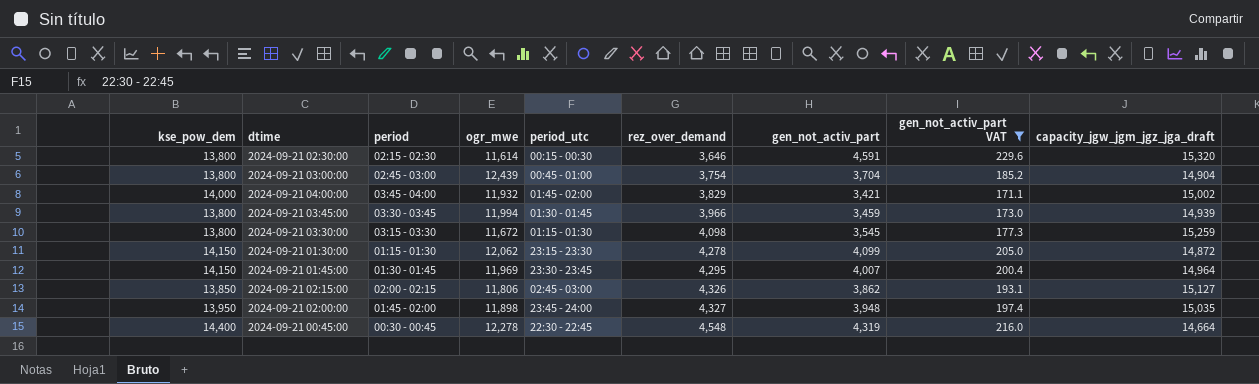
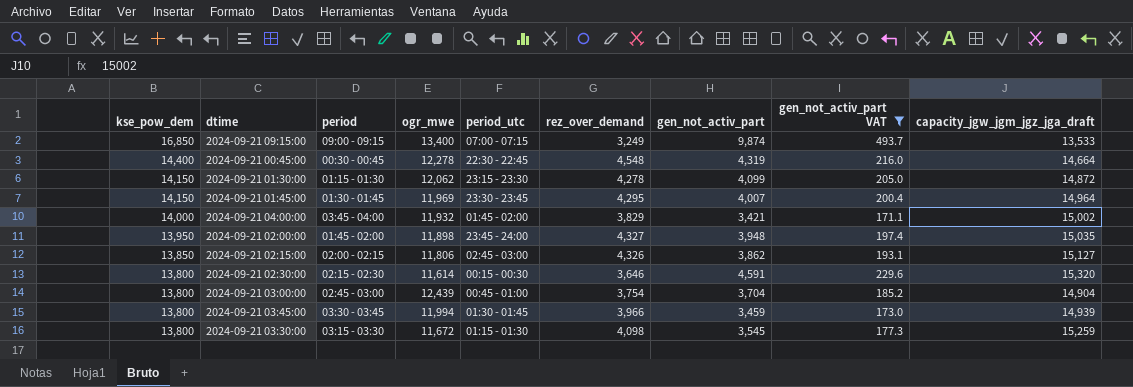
row order: rez_over_demand ascending -> kse_pow_dem descending
row 2024-09-21 09:15:00: none -> 16,850 | 09:00 - 09:15 | 13,400 | 07:00 - 07:15 | 3,249 | 9,874 | 493.7 | 13,533

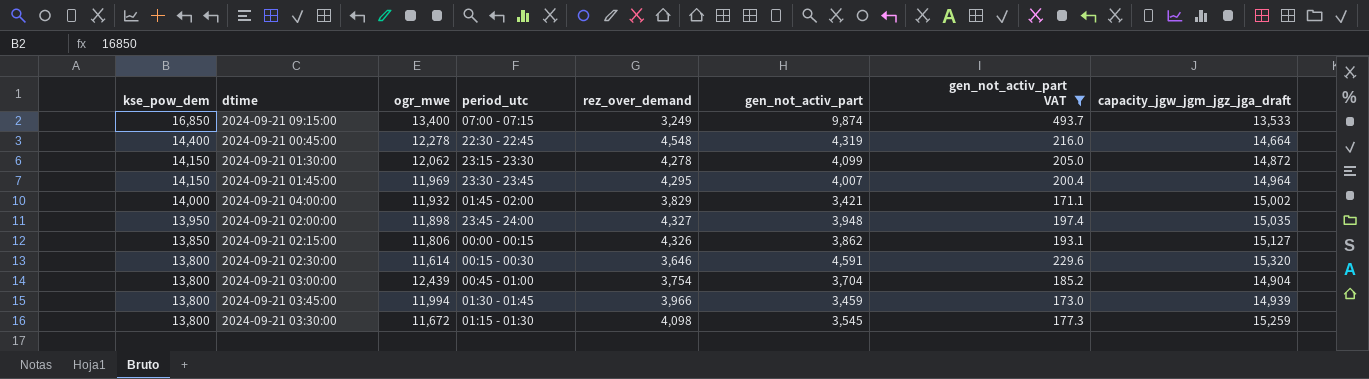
column period | position: 3 -> none
2024-09-21 02:15:00 | period_utc: 02:45 - 03:00 -> 00:00 - 00:15

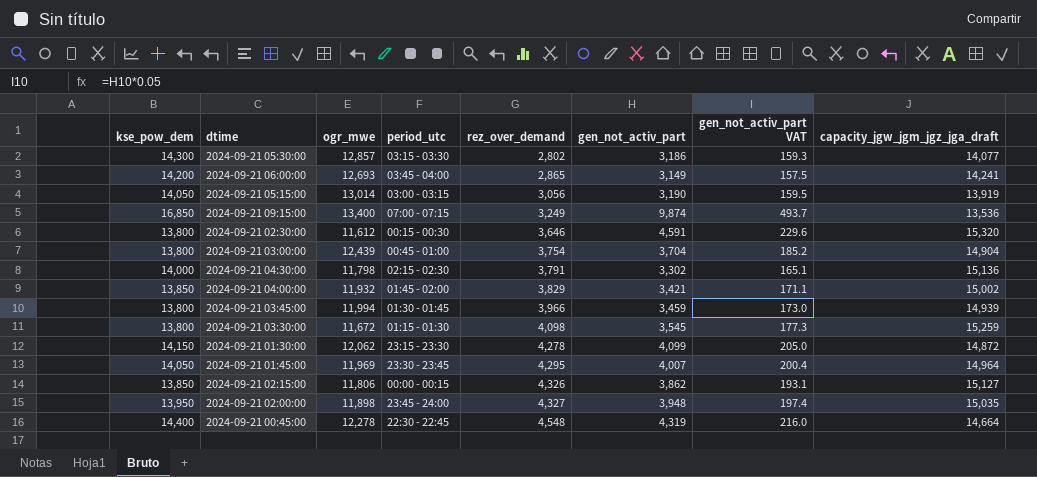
filter: gen_not_activ_part VAT >= 171.1 -> none
row order: kse_pow_dem descending -> rez_over_demand ascending
2024-09-21 09:15:00 | capacity_jgw_jgm_jgz_jga_draft: 13,533 -> 13,536
2024-09-21 02:30:00 | ogr_mwe: 11,614 -> 11,612
2024-09-21 04:00:00 | kse_pow_dem: 14,000 -> 13,850
2024-09-21 01:45:00 | kse_pow_dem: 14,150 -> 14,050

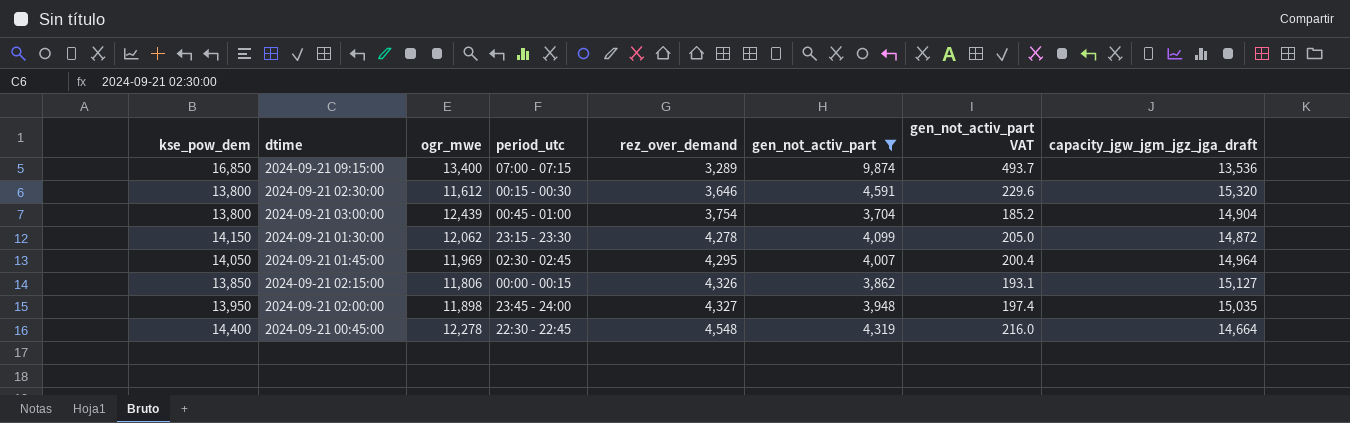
filter: none -> gen_not_activ_part >= 3,704
2024-09-21 09:15:00 | rez_over_demand: 3,249 -> 3,289
2024-09-21 01:45:00 | period_utc: 23:30 - 23:45 -> 02:30 - 02:45

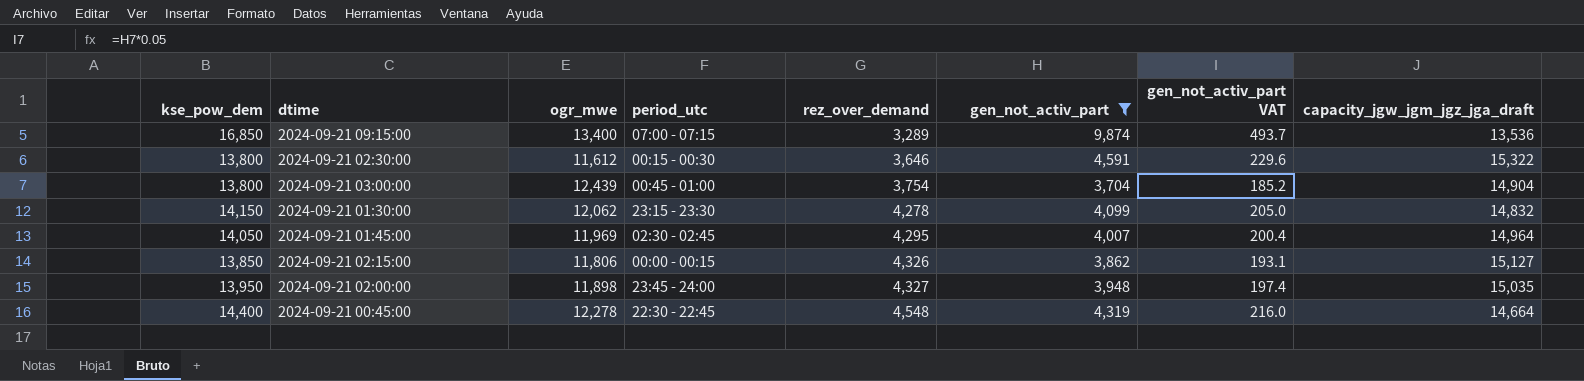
2024-09-21 02:30:00 | capacity_jgw_jgm_jgz_jga_draft: 15,320 -> 15,322
2024-09-21 01:30:00 | capacity_jgw_jgm_jgz_jga_draft: 14,872 -> 14,832

